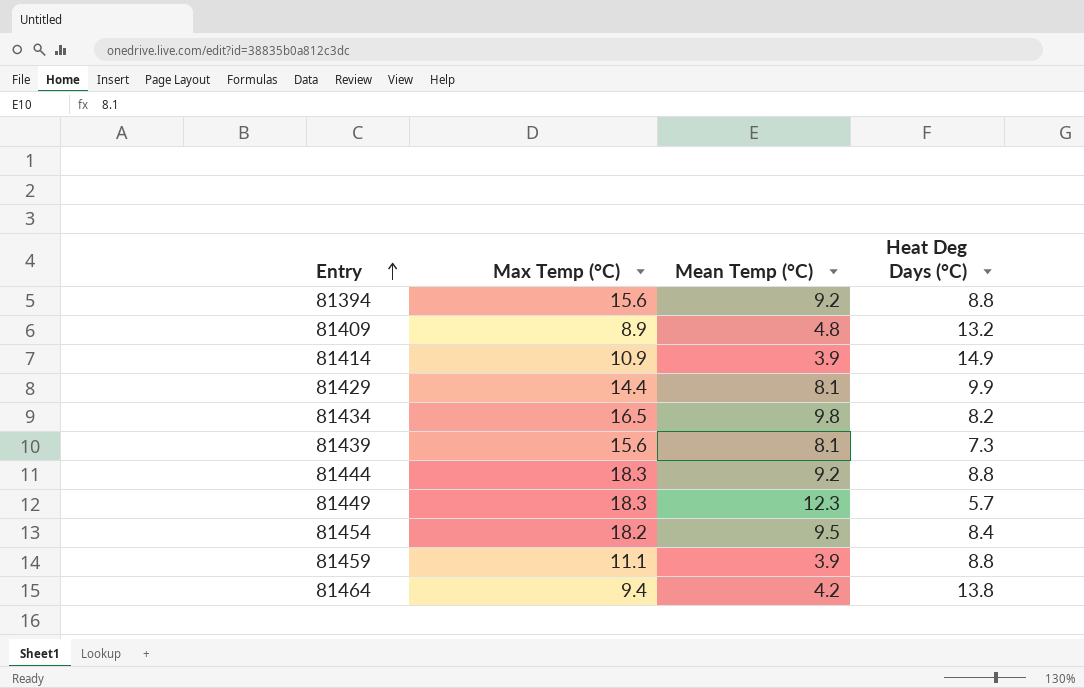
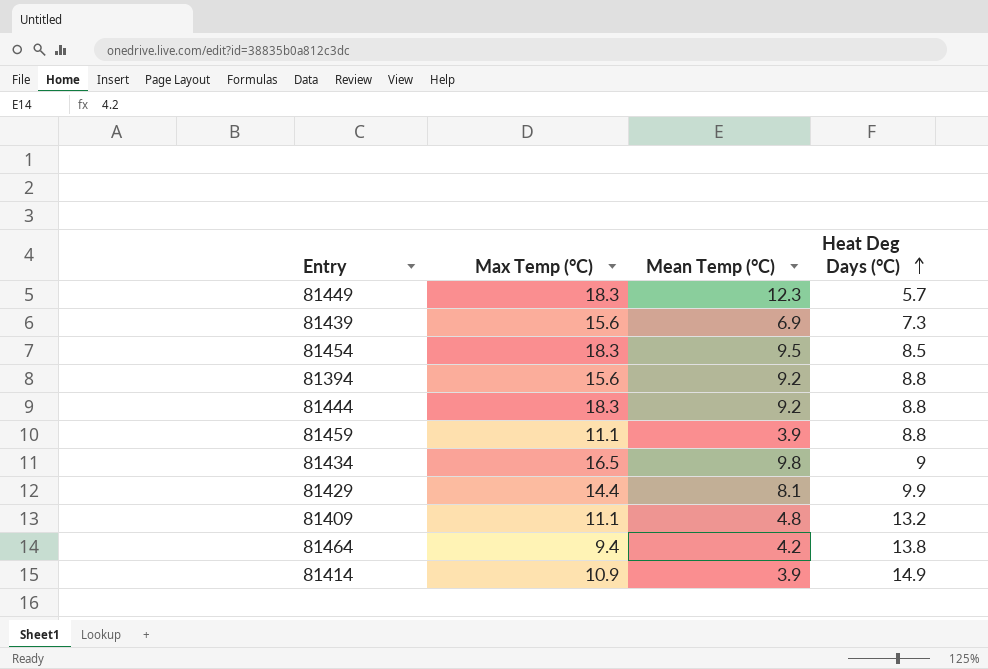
row order: Entry ascending -> Heat Deg Days (°C) ascending
81439 | Mean Temp (°C): 8.1 -> 6.9
81454 | Max Temp (°C): 18.2 -> 18.3
81454 | Heat Deg Days (°C): 8.4 -> 8.5
81434 | Heat Deg Days (°C): 8.2 -> 9
81409 | Max Temp (°C): 8.9 -> 11.1

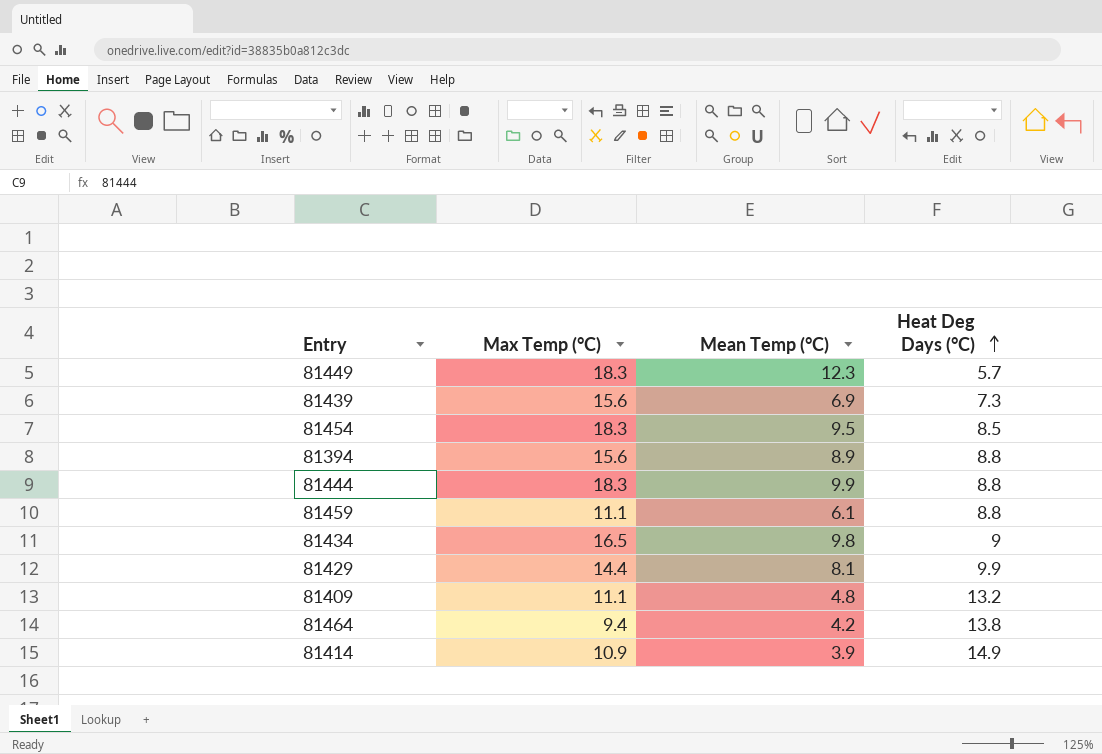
81394 | Mean Temp (°C): 9.2 -> 8.9
81444 | Mean Temp (°C): 9.2 -> 9.9
81459 | Mean Temp (°C): 3.9 -> 6.1

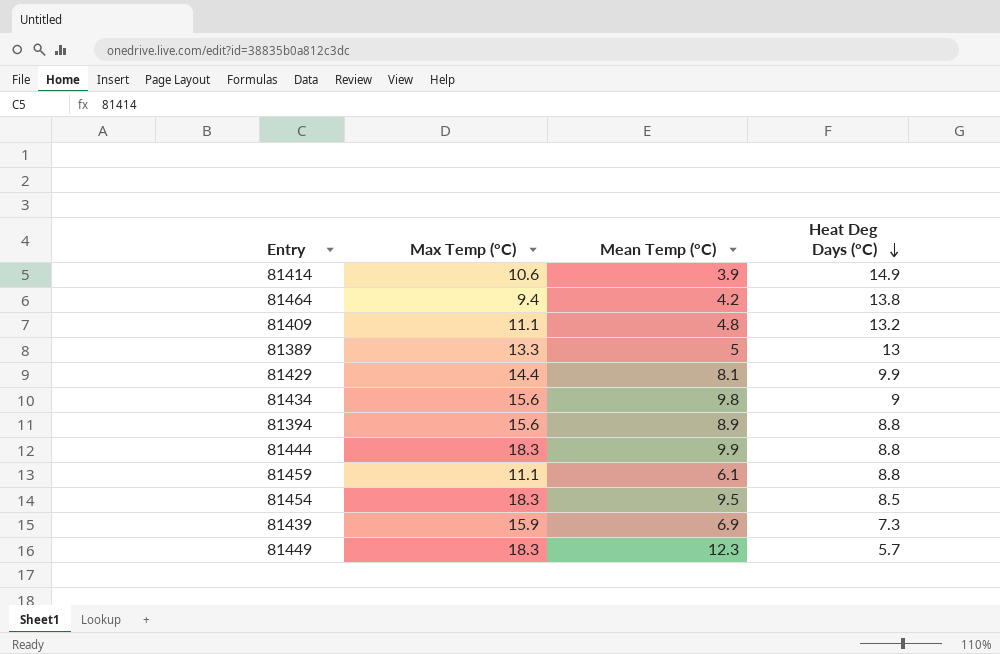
row order: Heat Deg Days (°C) ascending -> Heat Deg Days (°C) descending
81414 | Max Temp (°C): 10.9 -> 10.6
row 81389: none -> 13.3 | 5 | 13
81434 | Max Temp (°C): 16.5 -> 15.6
81439 | Max Temp (°C): 15.6 -> 15.9

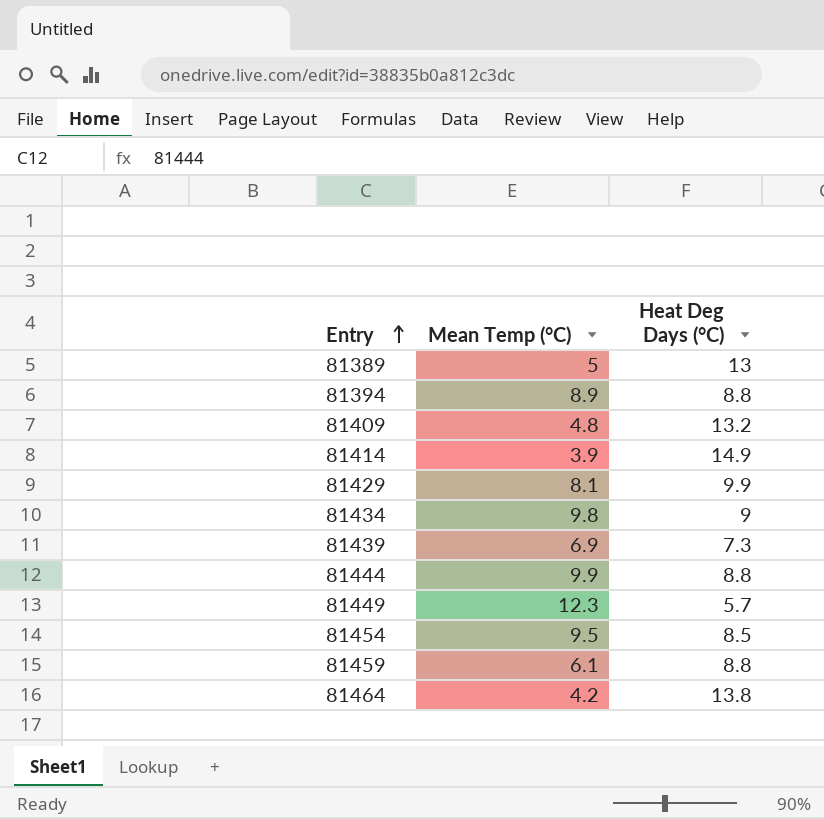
row order: Heat Deg Days (°C) descending -> Entry ascending
column Max Temp (°C) | position: 2 -> none

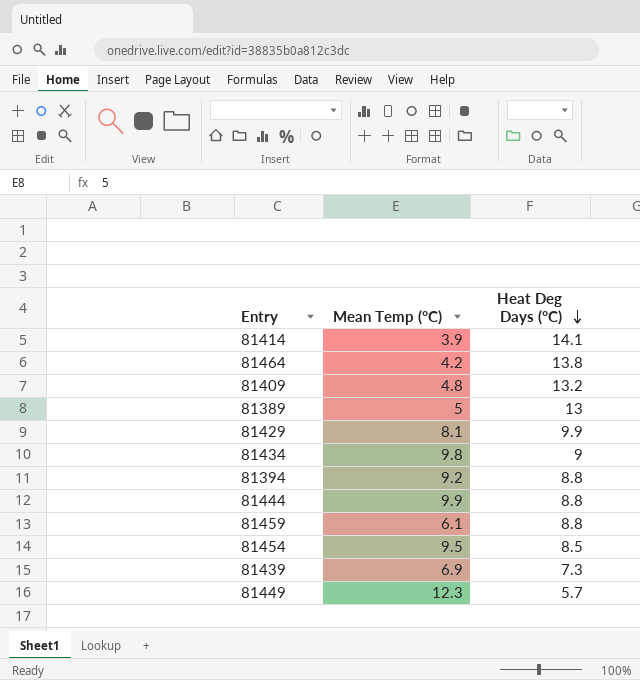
row order: Entry ascending -> Heat Deg Days (°C) descending
81414 | Heat Deg Days (°C): 14.9 -> 14.1
81394 | Mean Temp (°C): 8.9 -> 9.2

